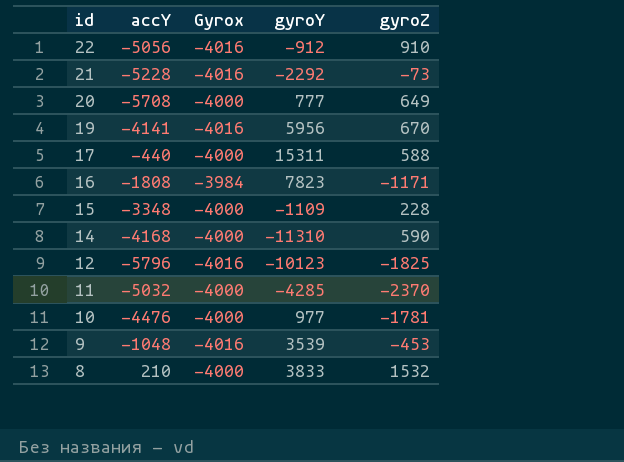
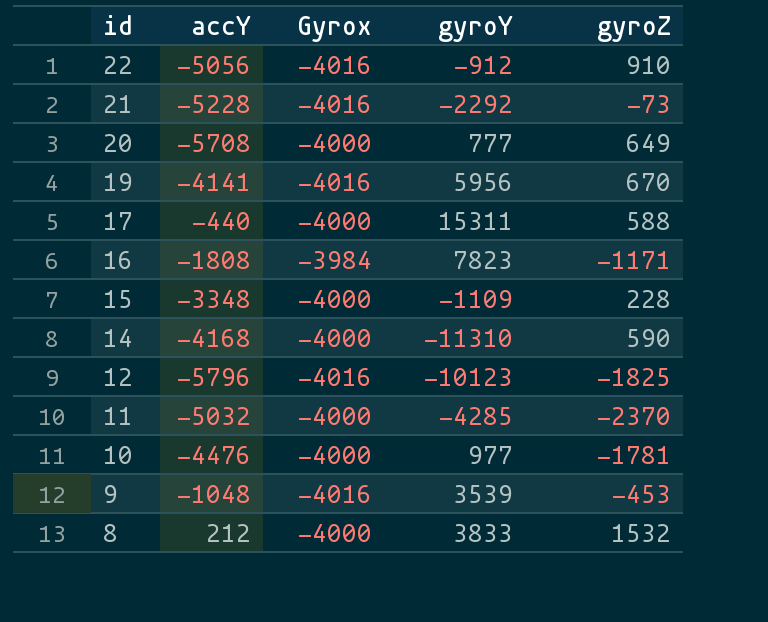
8 | accY: 210 -> 212

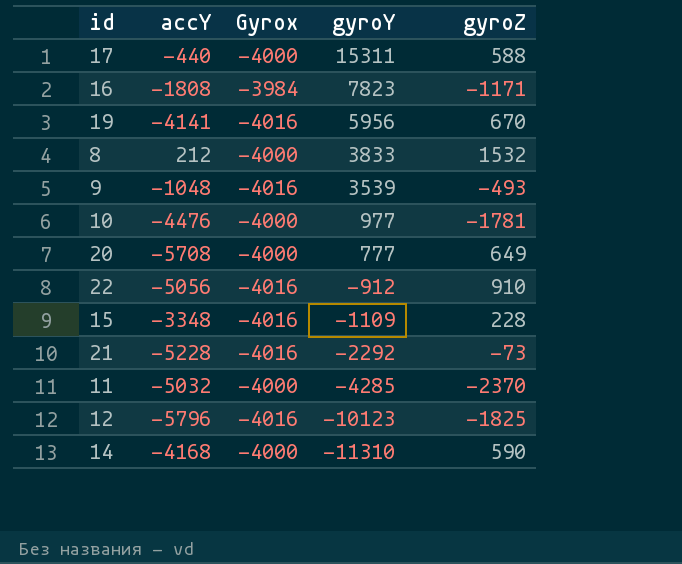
row order: id descending -> gyroY descending
9 | gyroZ: -453 -> -493
15 | Gyrox: -4000 -> -4016

